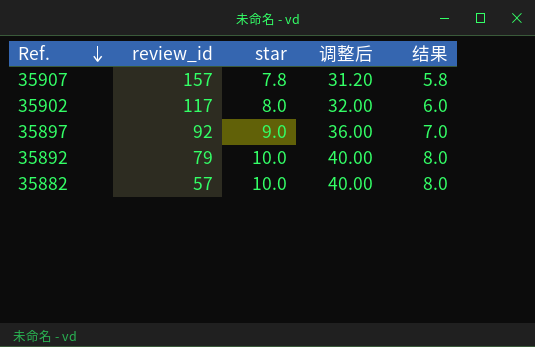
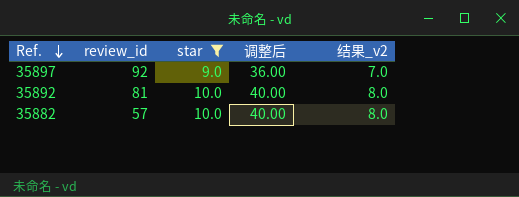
filter: none -> star >= 9.0
column name: 结果 -> 结果_v2
35892 | review_id: 79 -> 81

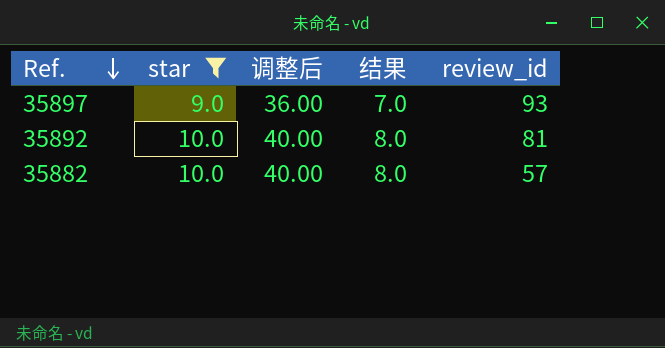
column name: 结果_v2 -> 结果
column review_id | position: 2 -> 5
35897 | review_id: 92 -> 93

